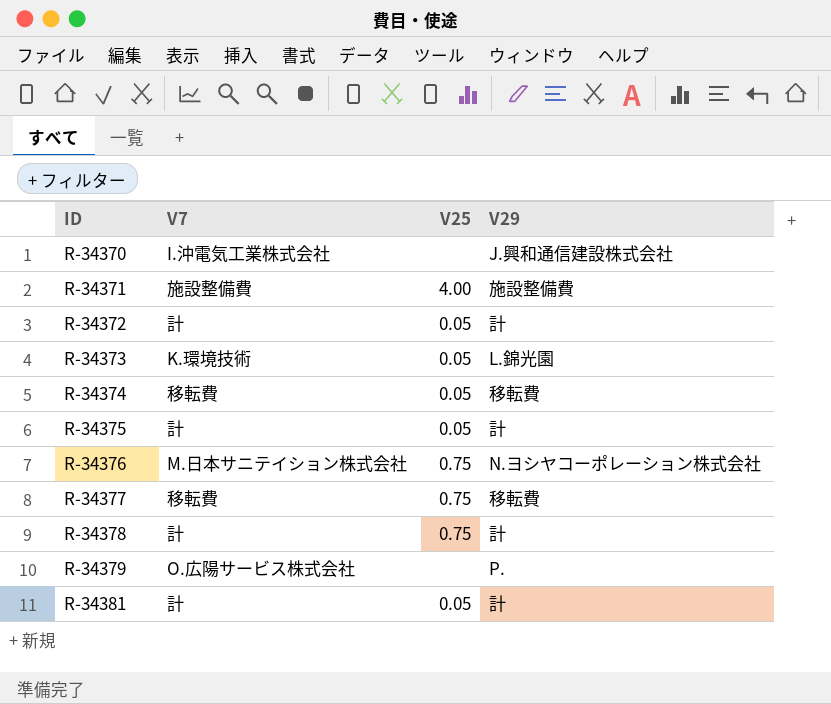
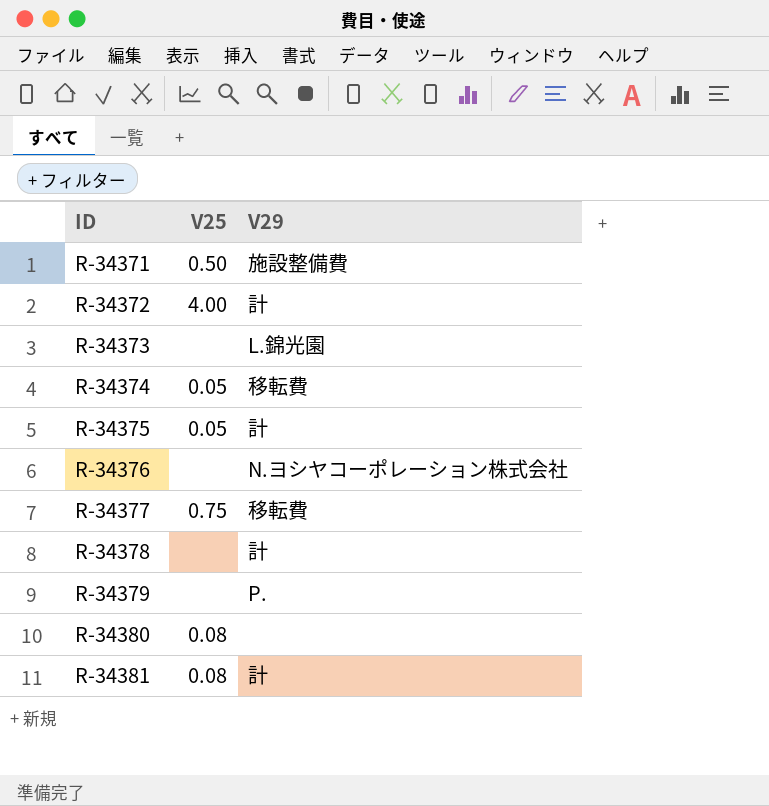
column V7 | position: 2 -> none
row R-34370: I.沖電気工業株式会社 | none | J.興和通信建設株式会社 -> none
R-34371 | V25: 4.00 -> 0.50
R-34372 | V25: 0.05 -> 4.00
R-34373 | V25: 0.05 -> none
R-34376 | V25: 0.75 -> none
R-34378 | V25: 0.75 -> none
row R-34380: none -> 0.08 | none
R-34381 | V25: 0.05 -> 0.08

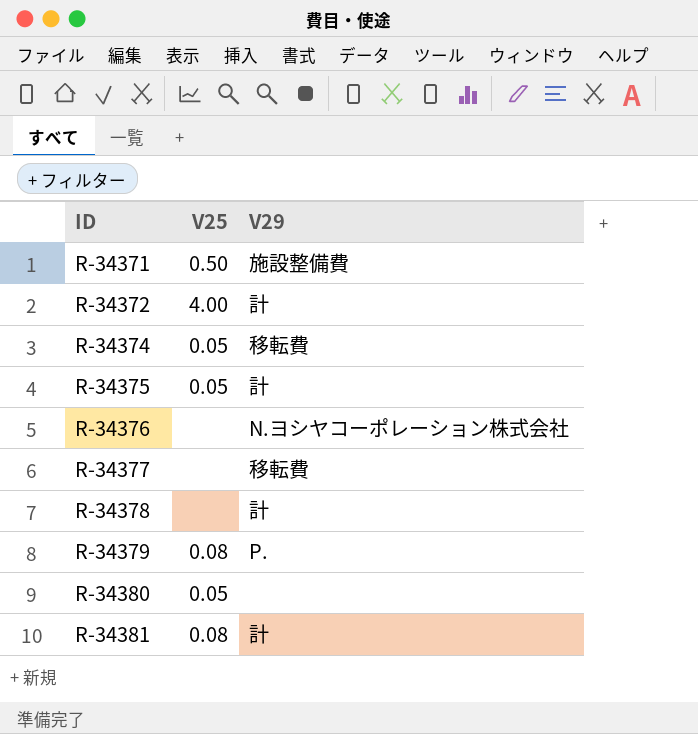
row R-34373: none | L.錦光園 -> none
R-34377 | V25: 0.75 -> none
R-34379 | V25: none -> 0.08
R-34380 | V25: 0.08 -> 0.05

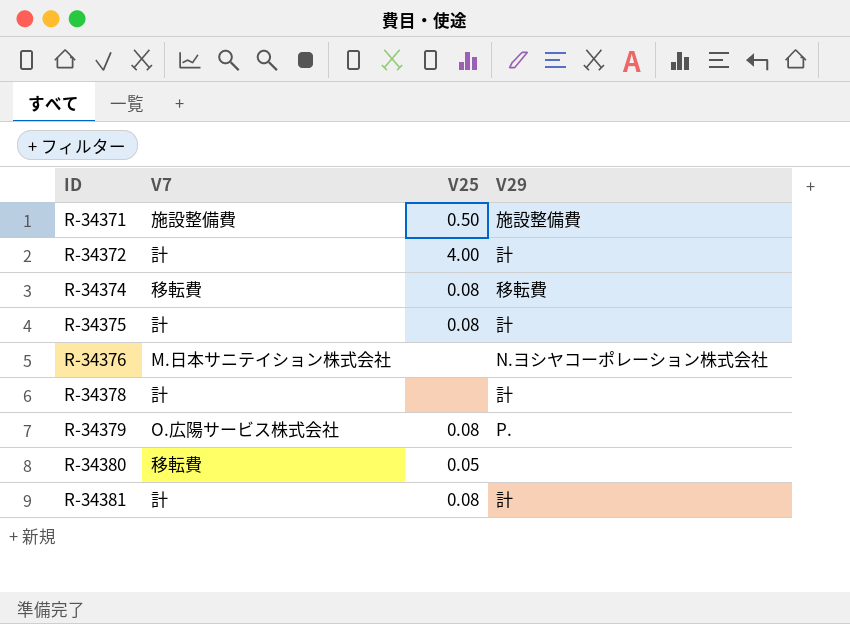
column V7 | position: none -> 2
row R-34377: none | 移転費 -> none
R-34374 | V25: 0.05 -> 0.08
R-34375 | V25: 0.05 -> 0.08

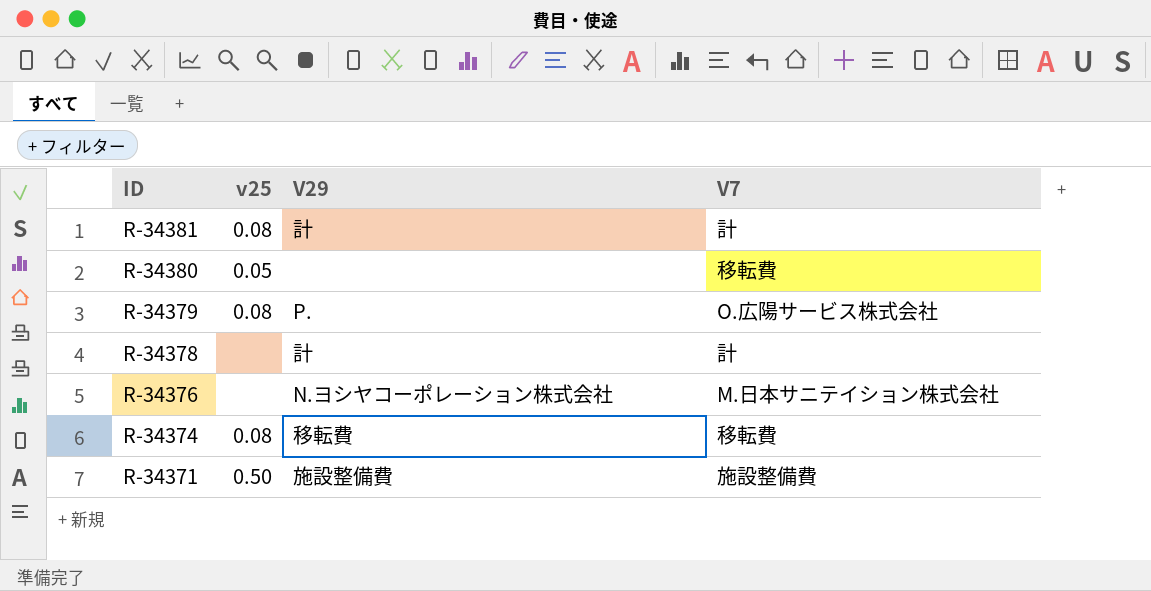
row order: ID ascending -> ID descending
column name: V25 -> v25
column V7 | position: 2 -> 4
row R-34372: 計 | 4.00 | 計 -> none
row R-34375: 計 | 0.08 | 計 -> none

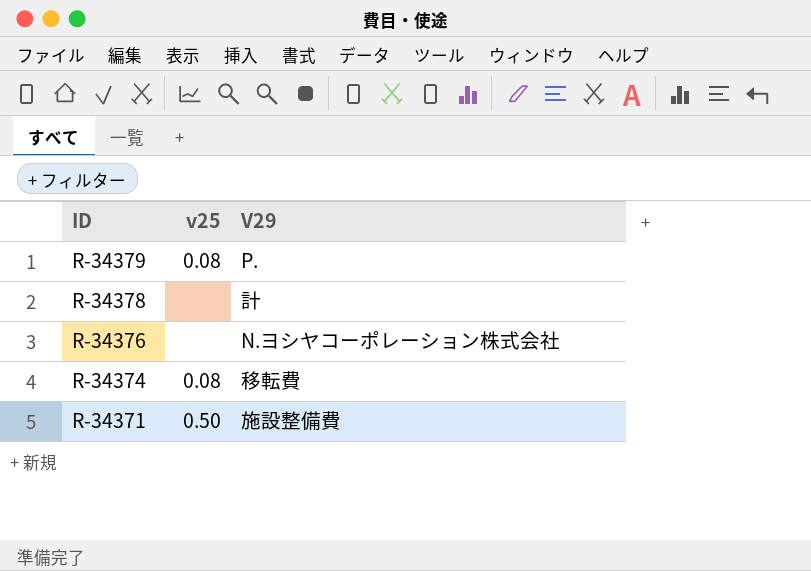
column V7 | position: 4 -> none
row R-34381: 0.08 | 計 | 計 -> none
row R-34380: 0.05 | none | 移転費 -> none

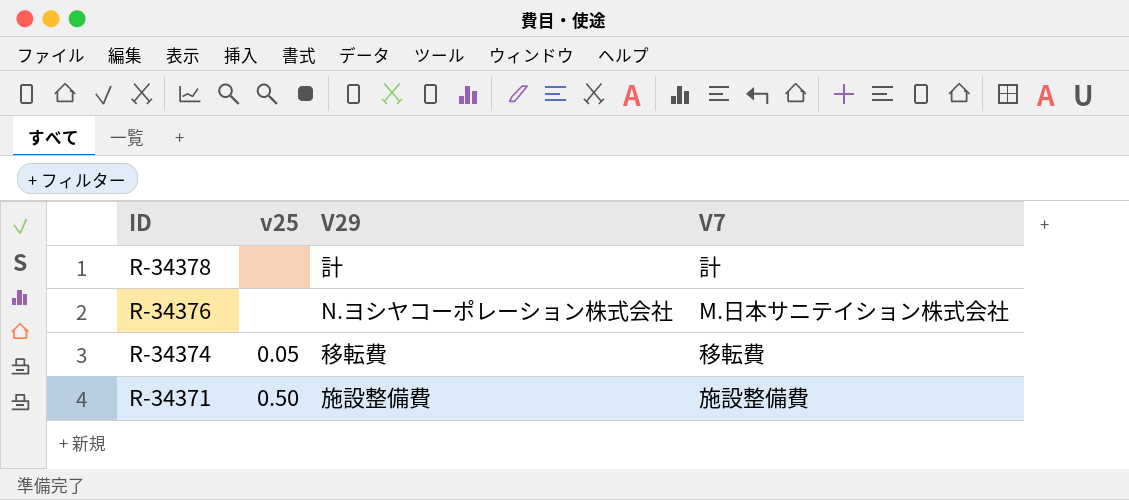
column V7 | position: none -> 4
row R-34379: 0.08 | P. -> none
R-34374 | v25: 0.08 -> 0.05

